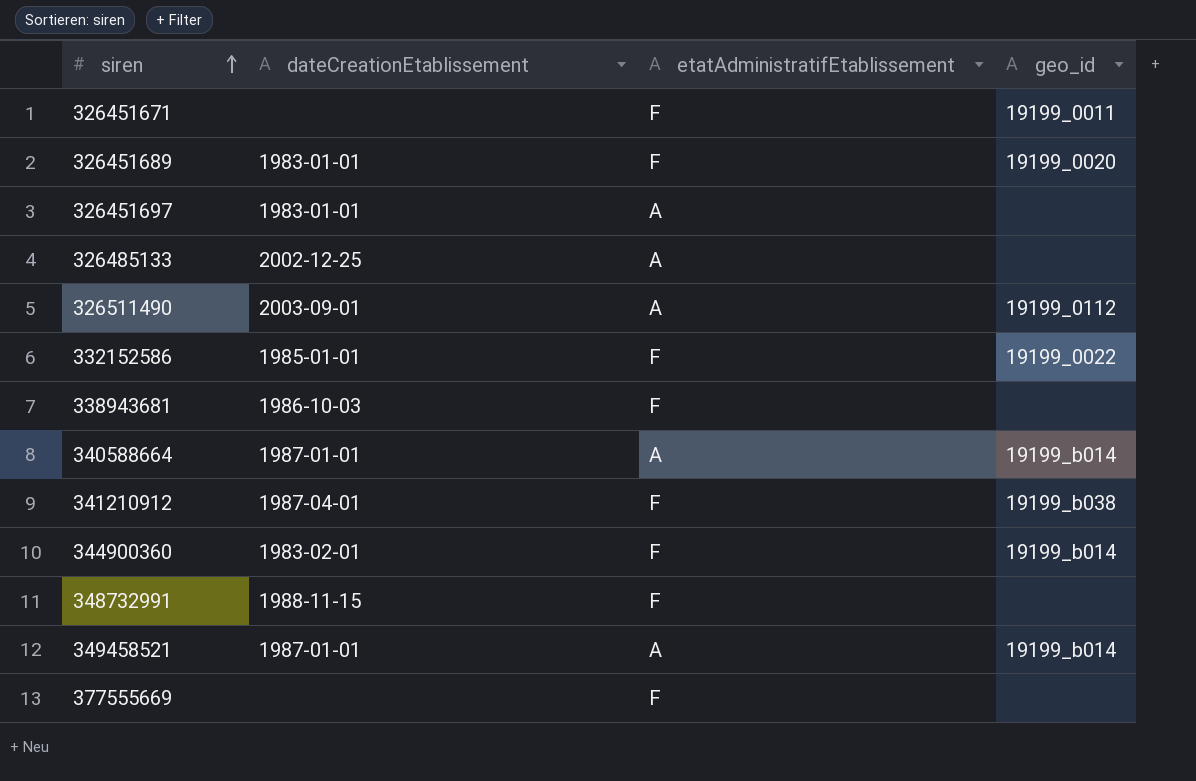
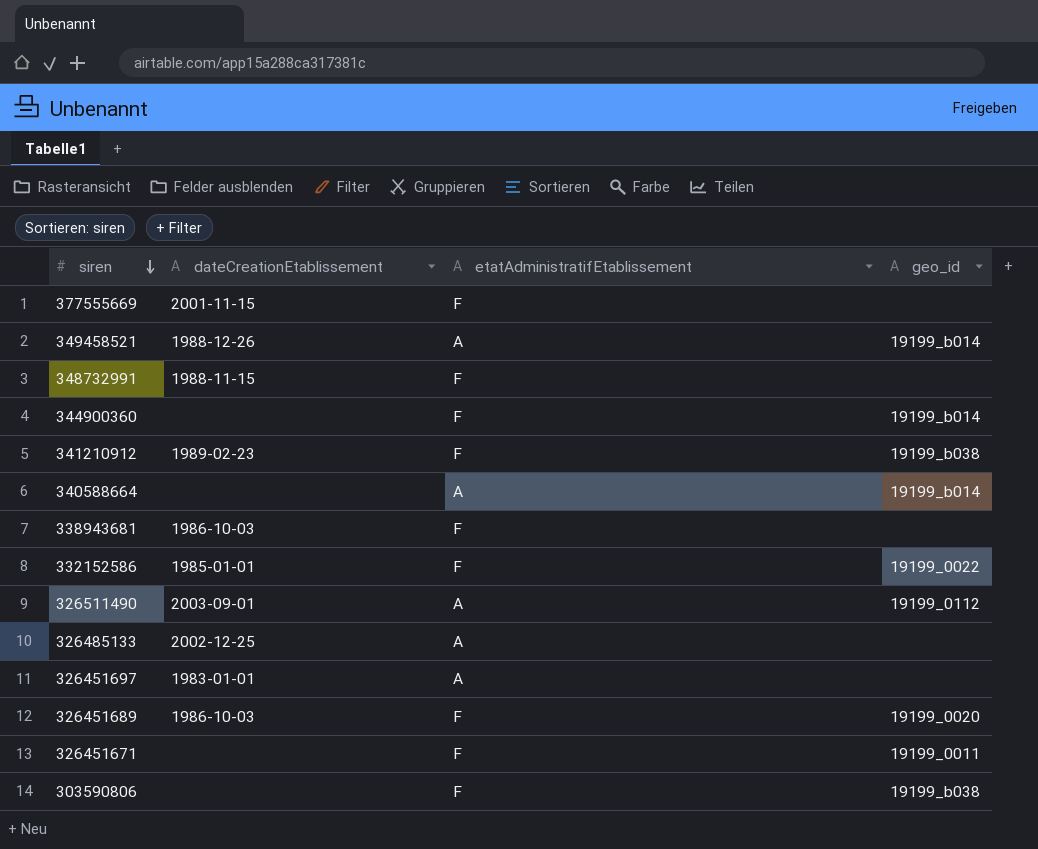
row order: siren ascending -> siren descending
377555669 | dateCreationEtablissement: none -> 2001-11-15
349458521 | dateCreationEtablissement: 1987-01-01 -> 1988-12-26
344900360 | dateCreationEtablissement: 1983-02-01 -> none
341210912 | dateCreationEtablissement: 1987-04-01 -> 1989-02-23
340588664 | dateCreationEtablissement: 1987-01-01 -> none
326451689 | dateCreationEtablissement: 1983-01-01 -> 1986-10-03
row 303590806: none -> none | F | 19199_b038

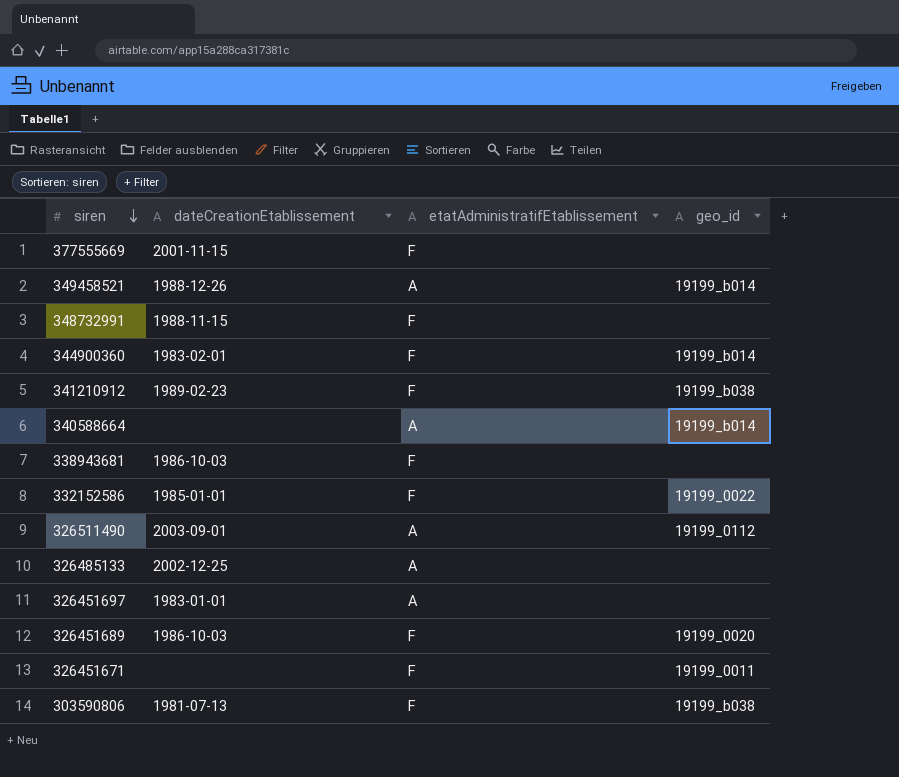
344900360 | dateCreationEtablissement: none -> 1983-02-01
303590806 | dateCreationEtablissement: none -> 1981-07-13

